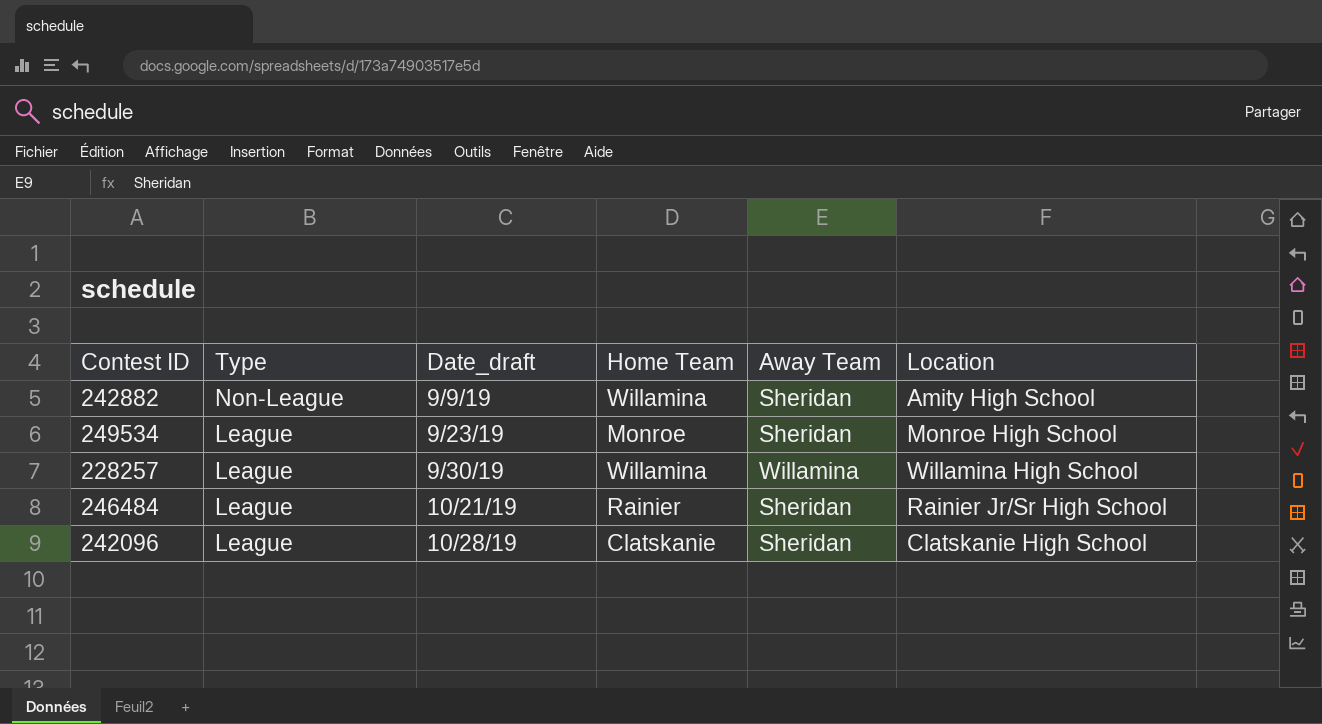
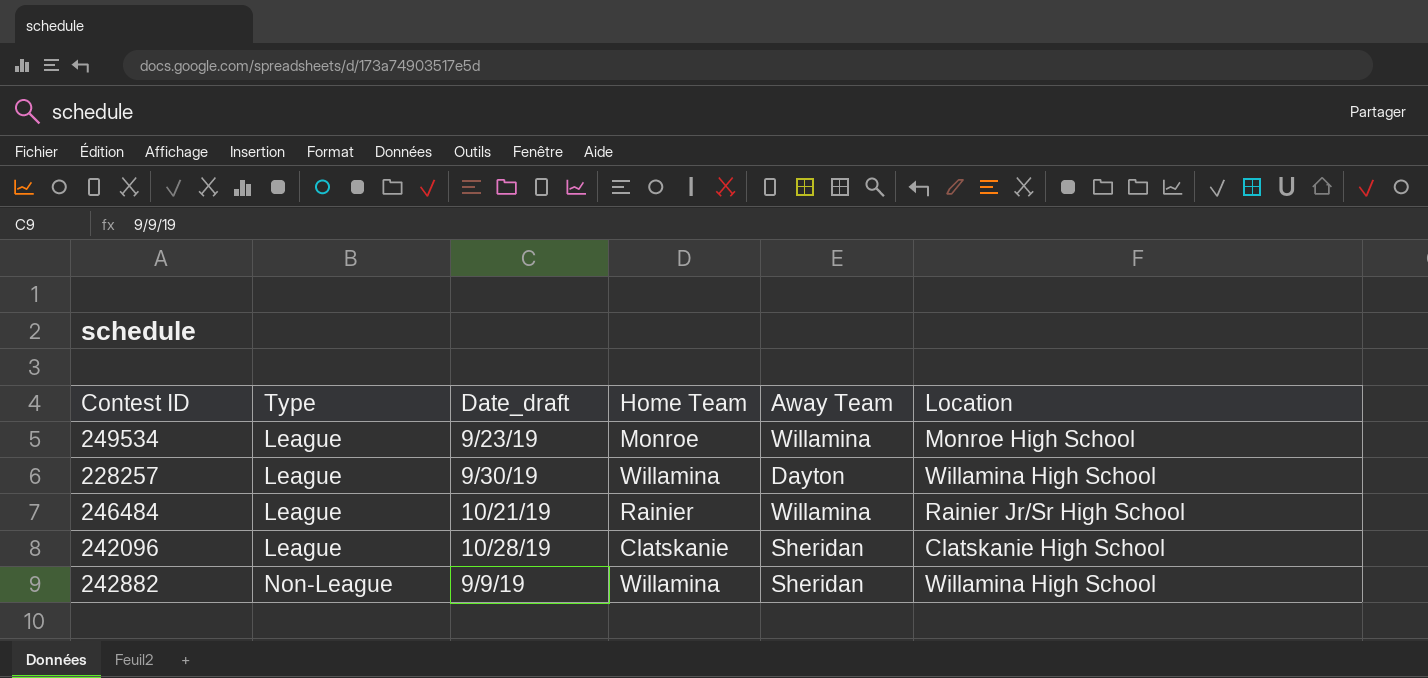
row order: Type descending -> Type ascending
249534 | Away Team: Sheridan -> Willamina
228257 | Away Team: Willamina -> Dayton
246484 | Away Team: Sheridan -> Willamina
242882 | Location: Amity High School -> Willamina High School

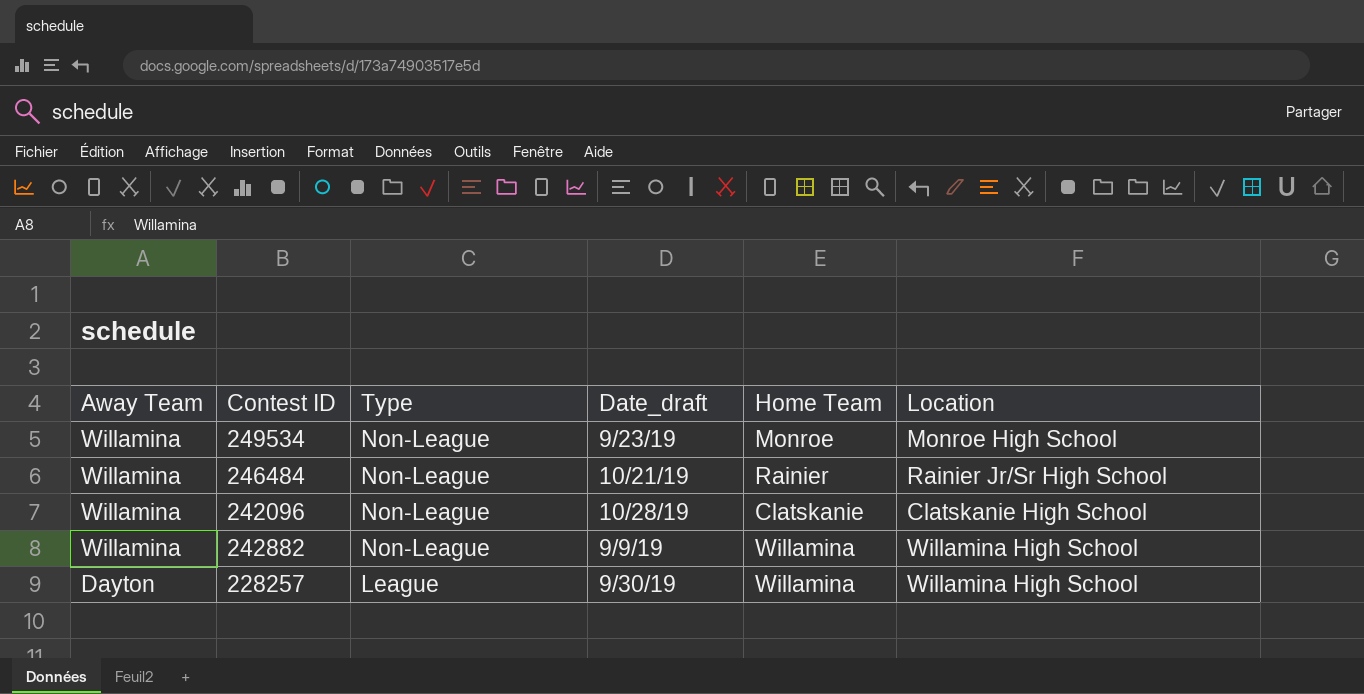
row order: Type ascending -> Away Team descending
column Away Team | position: 5 -> 1
249534 | Type: League -> Non-League
246484 | Type: League -> Non-League
242096 | Away Team: Sheridan -> Willamina
242096 | Type: League -> Non-League
242882 | Away Team: Sheridan -> Willamina

